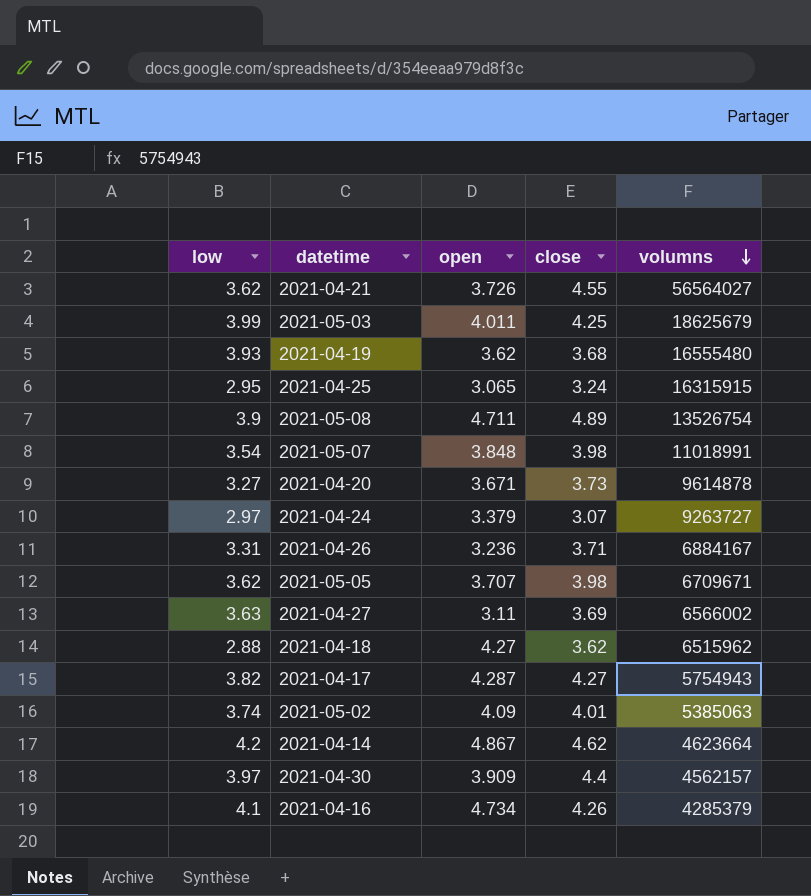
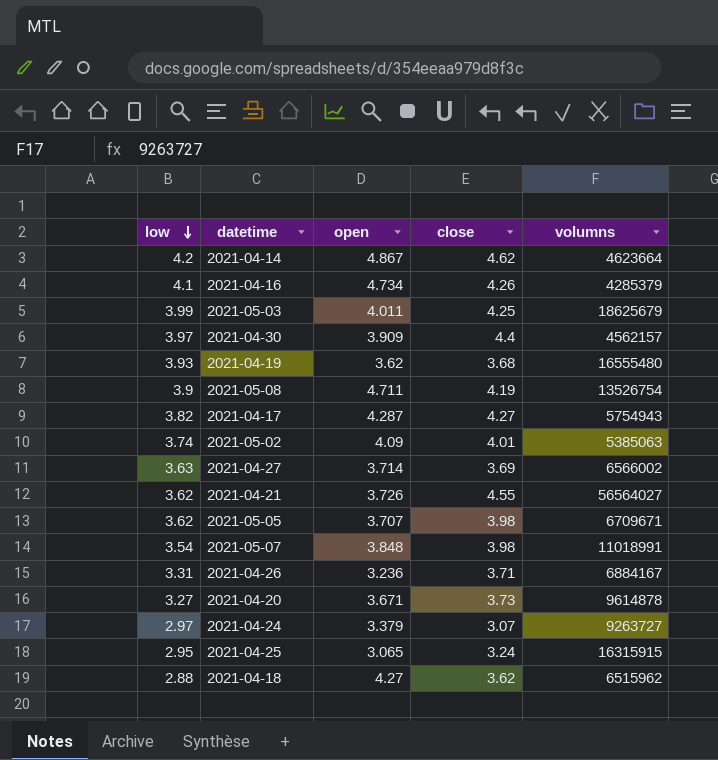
row order: volumns descending -> low descending
2021-05-08 | close: 4.89 -> 4.19
2021-04-27 | open: 3.11 -> 3.714

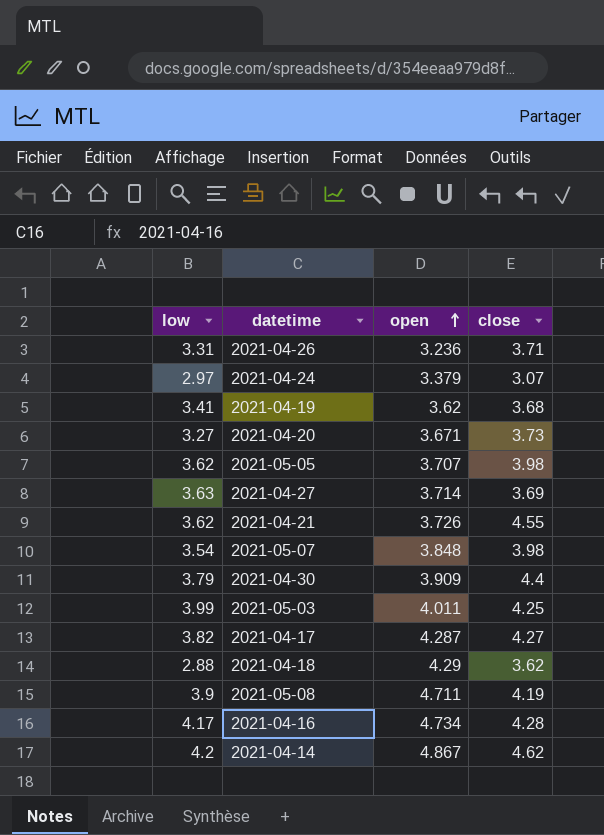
row order: low descending -> open ascending
column volumns | position: 5 -> none
row 2021-05-02: 3.74 | 4.09 | 4.01 | 5385063 -> none
row 2021-04-25: 2.95 | 3.065 | 3.24 | 16315915 -> none
2021-04-19 | low: 3.93 -> 3.41
2021-04-30 | low: 3.97 -> 3.79
2021-04-18 | open: 4.27 -> 4.29
2021-04-16 | low: 4.1 -> 4.17
2021-04-16 | close: 4.26 -> 4.28

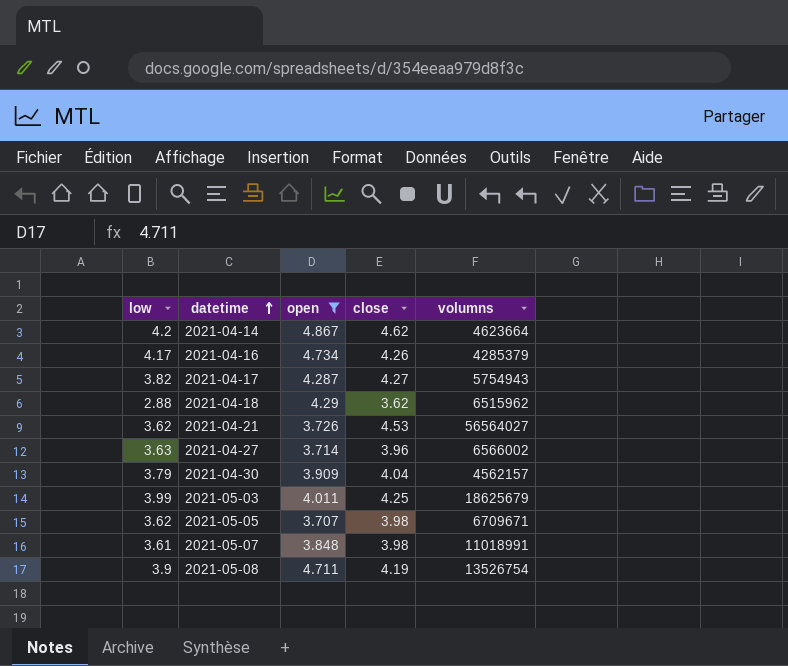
filter: none -> open >= 3.707
row order: open ascending -> datetime ascending
column volumns | position: none -> 5
2021-04-16 | close: 4.28 -> 4.26
2021-04-21 | close: 4.55 -> 4.53
2021-04-27 | close: 3.69 -> 3.96
2021-04-30 | close: 4.4 -> 4.04
2021-05-07 | low: 3.54 -> 3.61

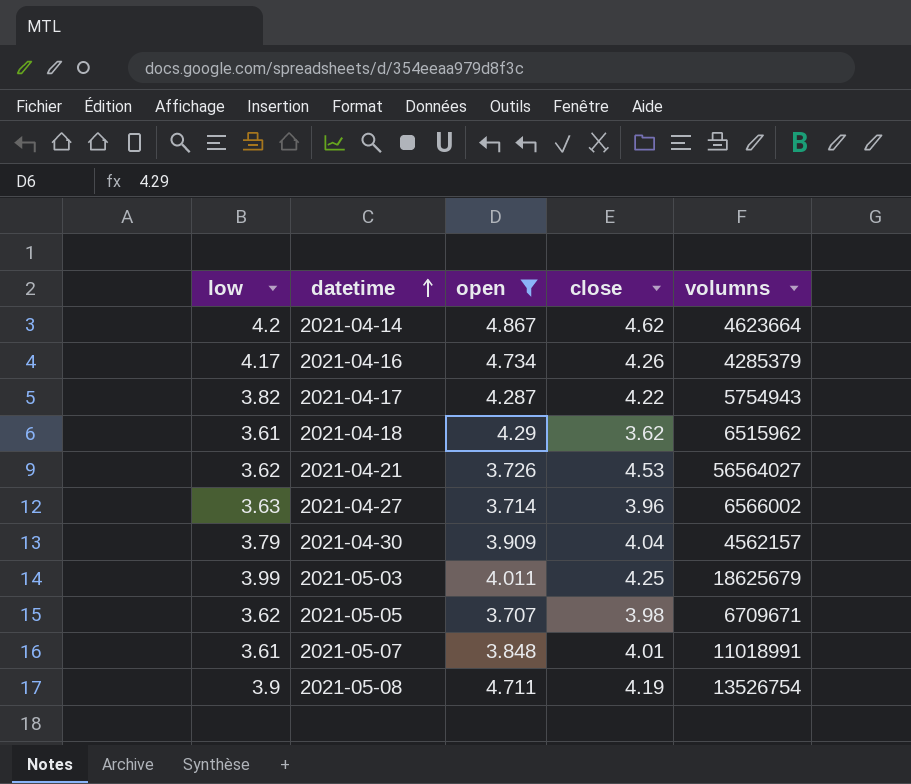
2021-04-17 | close: 4.27 -> 4.22
2021-04-18 | low: 2.88 -> 3.61
2021-05-07 | close: 3.98 -> 4.01

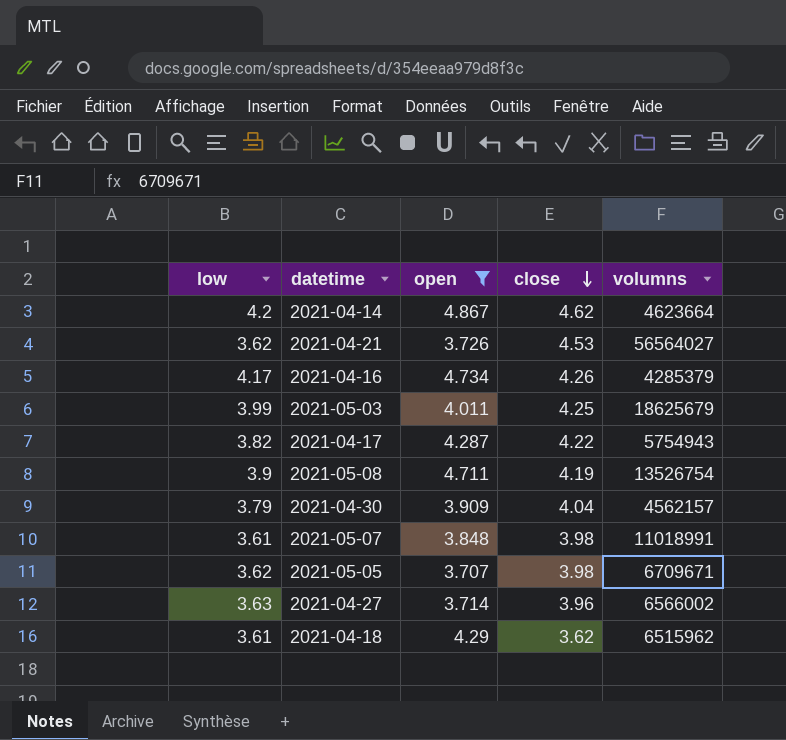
row order: datetime ascending -> close descending
2021-05-07 | close: 4.01 -> 3.98

